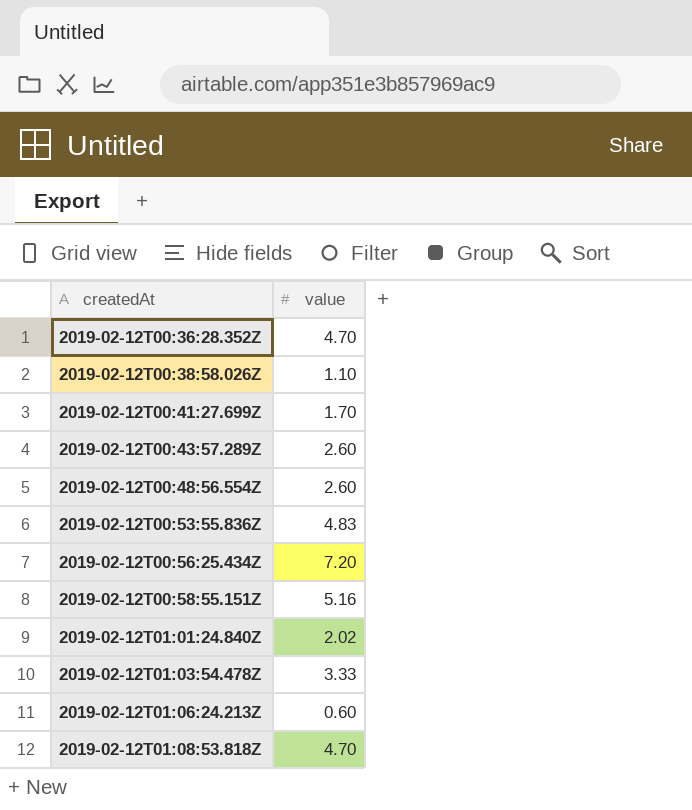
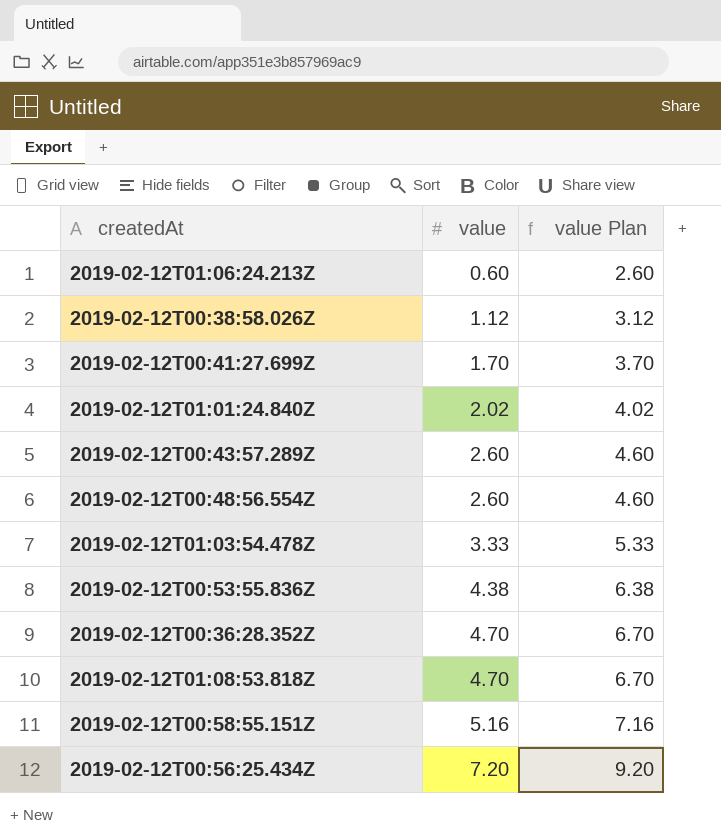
row order: createdAt ascending -> value ascending
column value Plan | formula: none -> [value] + 2
2019-02-12T00:38:58.026Z | value: 1.10 -> 1.12
2019-02-12T00:53:55.836Z | value: 4.83 -> 4.38

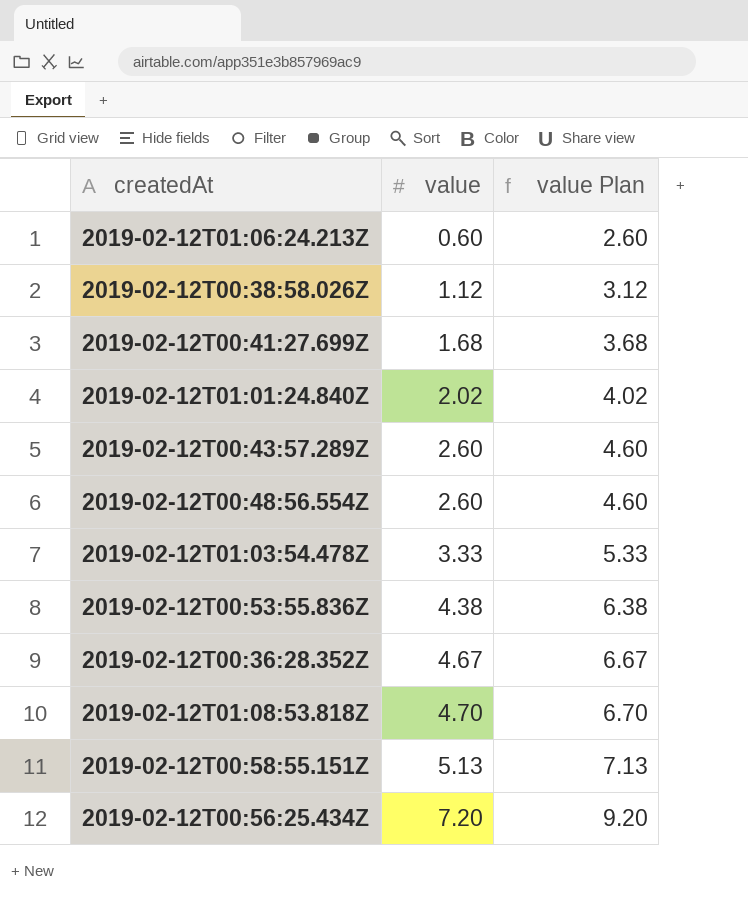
2019-02-12T00:41:27.699Z | value: 1.70 -> 1.68
2019-02-12T00:41:27.699Z | value Plan: 3.70 -> 3.68
2019-02-12T00:36:28.352Z | value: 4.70 -> 4.67
2019-02-12T00:36:28.352Z | value Plan: 6.70 -> 6.67
2019-02-12T00:58:55.151Z | value: 5.16 -> 5.13
2019-02-12T00:58:55.151Z | value Plan: 7.16 -> 7.13

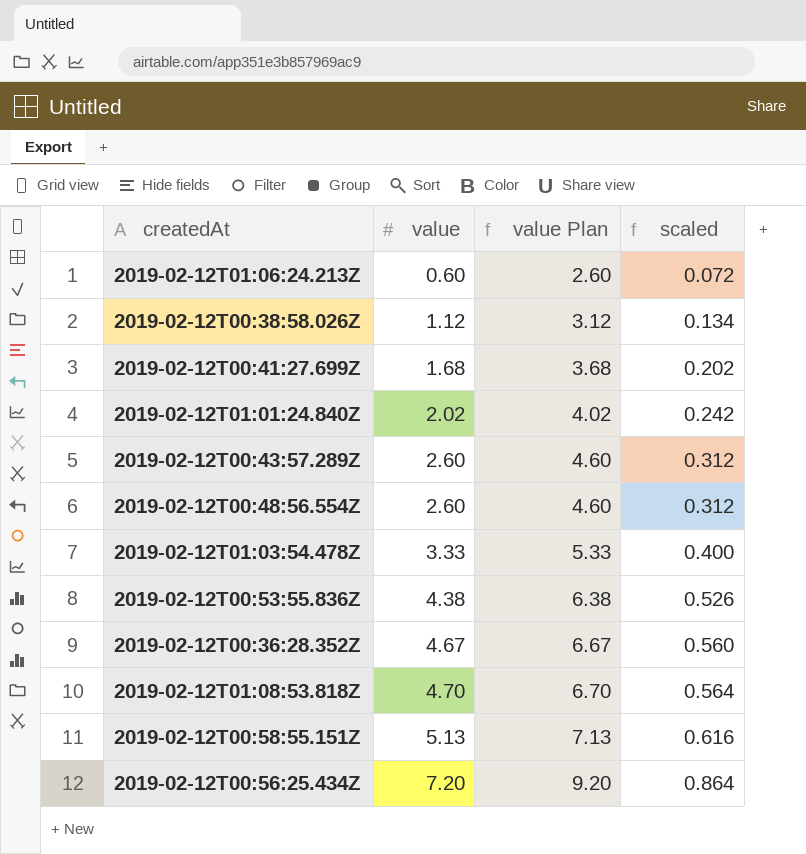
column scaled | formula: none -> [value] * 0.12

